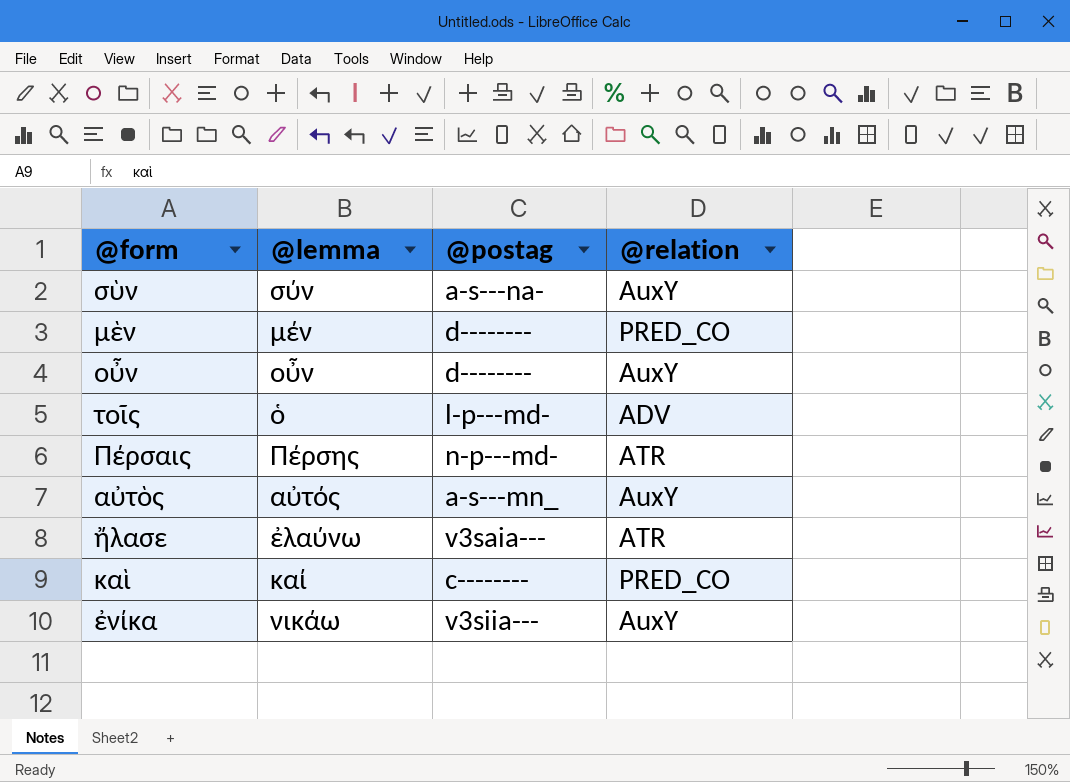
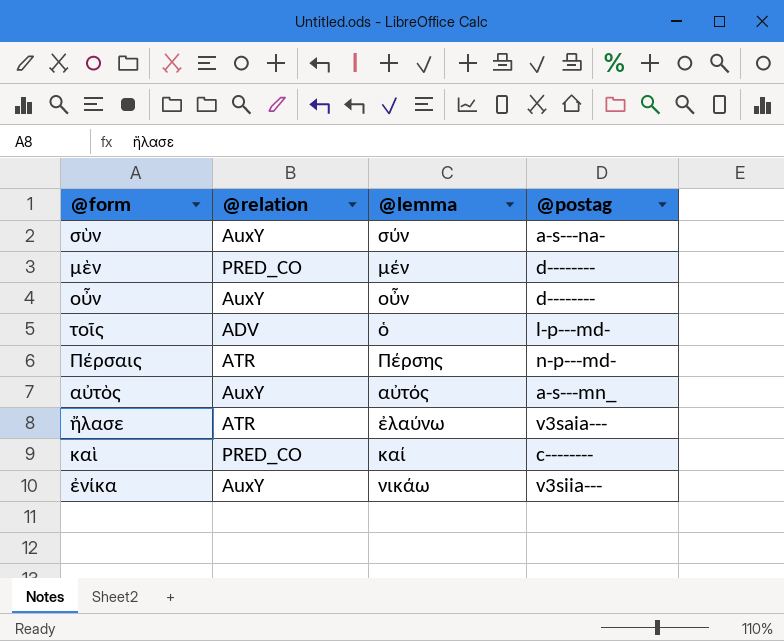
column @relation | position: 4 -> 2

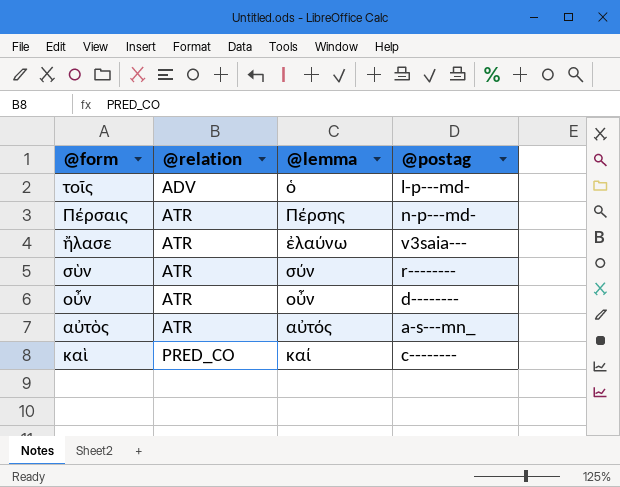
row order: none -> @relation ascending
row μὲν: PRED_CO | μέν | d-------- -> none
row ἐνίκα: AuxY | νικάω | v3siia--- -> none
σὺν | @relation: AuxY -> ATR
σὺν | @postag: a-s---na- -> r--------
οὖν | @relation: AuxY -> ATR
αὐτὸς | @relation: AuxY -> ATR

